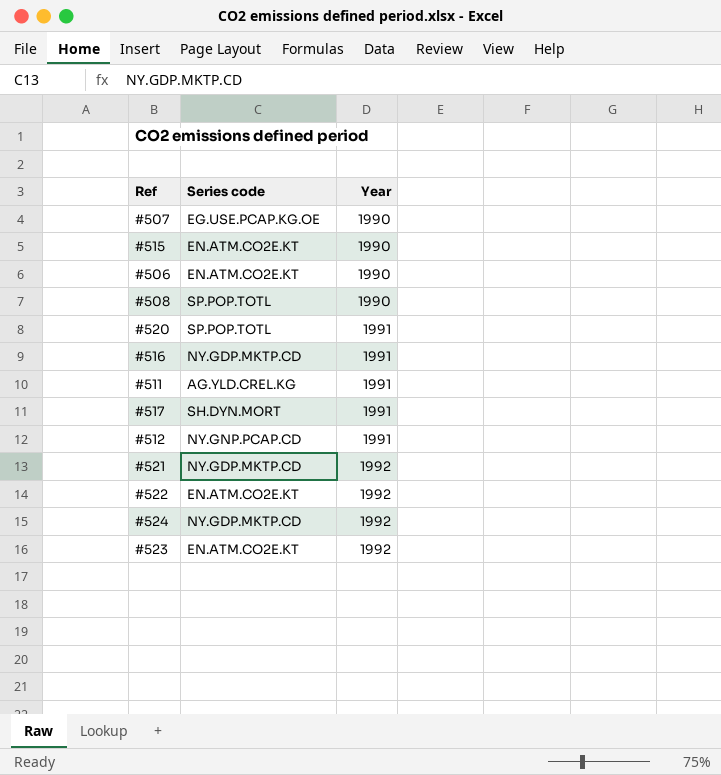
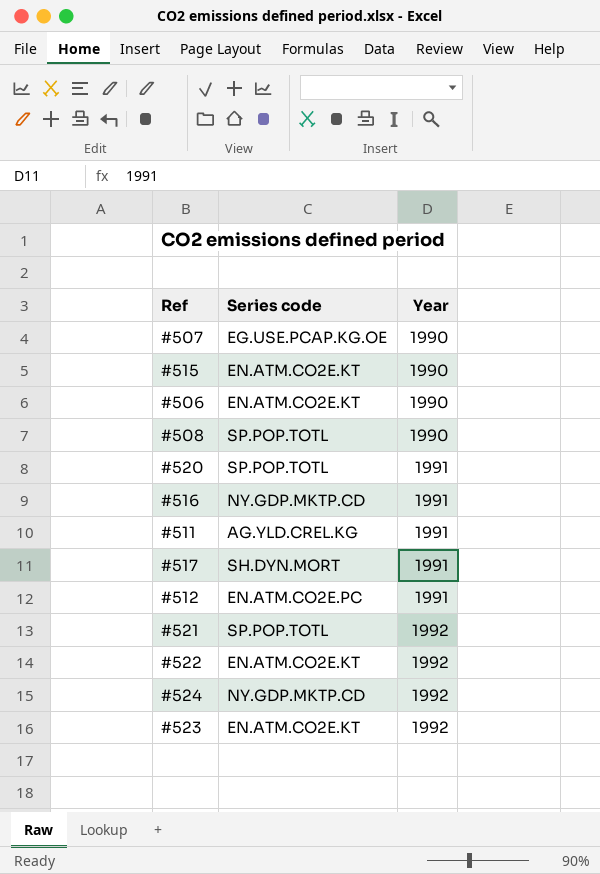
#512 | Series code: NY.GNP.PCAP.CD -> EN.ATM.CO2E.PC
#521 | Series code: NY.GDP.MKTP.CD -> SP.POP.TOTL

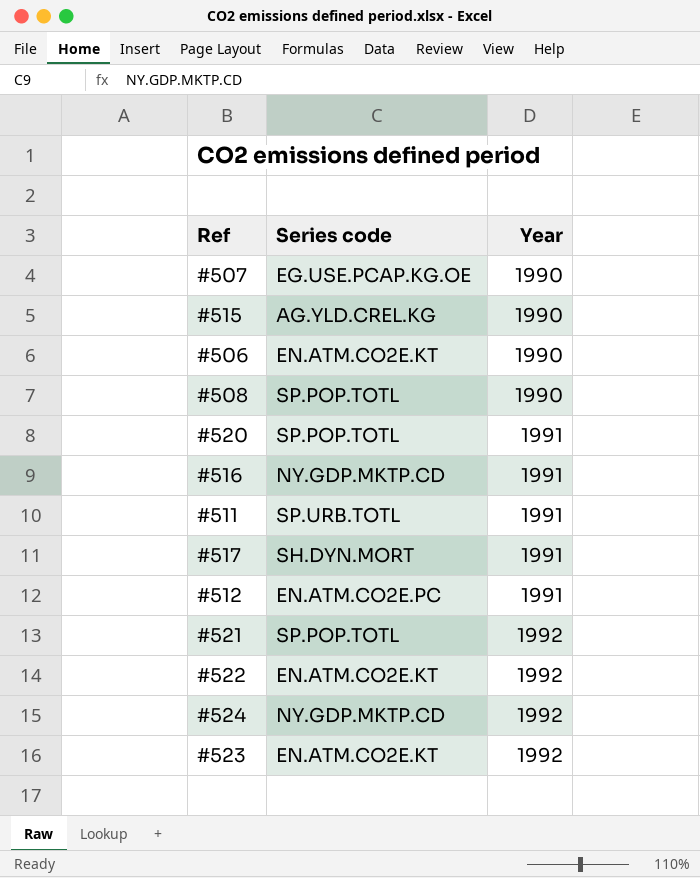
#515 | Series code: EN.ATM.CO2E.KT -> AG.YLD.CREL.KG
#511 | Series code: AG.YLD.CREL.KG -> SP.URB.TOTL

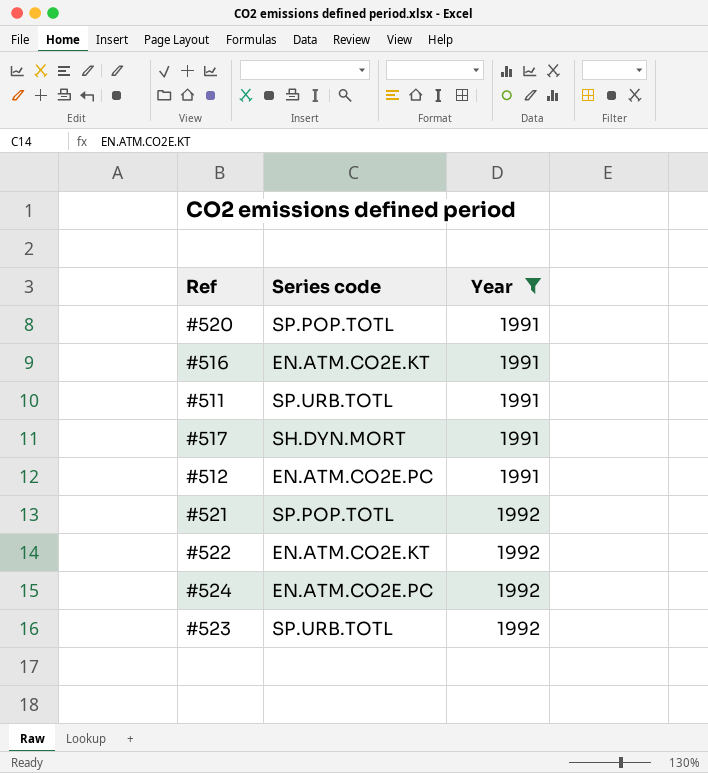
filter: none -> Year != 1990
#516 | Series code: NY.GDP.MKTP.CD -> EN.ATM.CO2E.KT
#524 | Series code: NY.GDP.MKTP.CD -> EN.ATM.CO2E.PC
#523 | Series code: EN.ATM.CO2E.KT -> SP.URB.TOTL

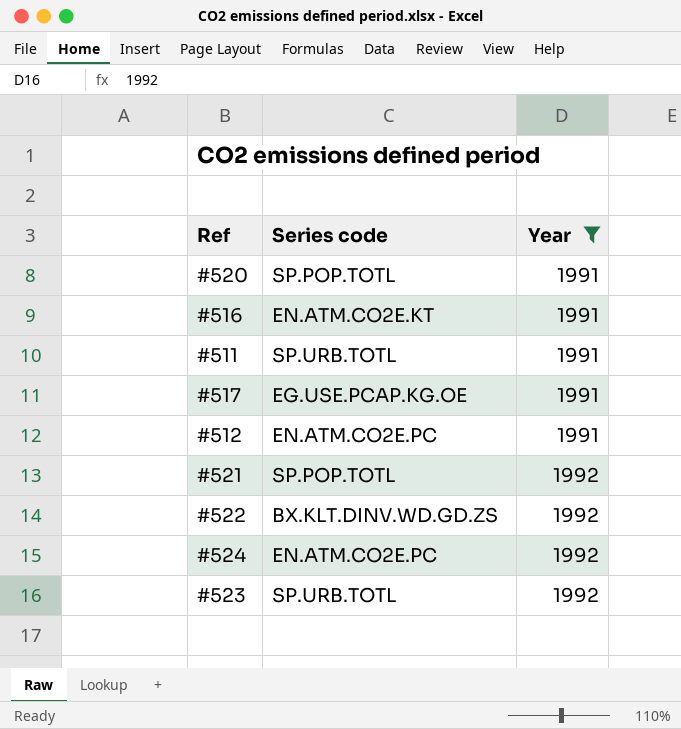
#517 | Series code: SH.DYN.MORT -> EG.USE.PCAP.KG.OE
#522 | Series code: EN.ATM.CO2E.KT -> BX.KLT.DINV.WD.GD.ZS

